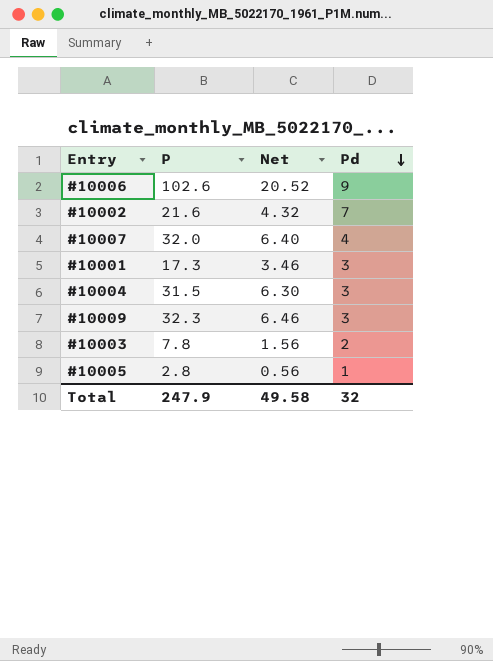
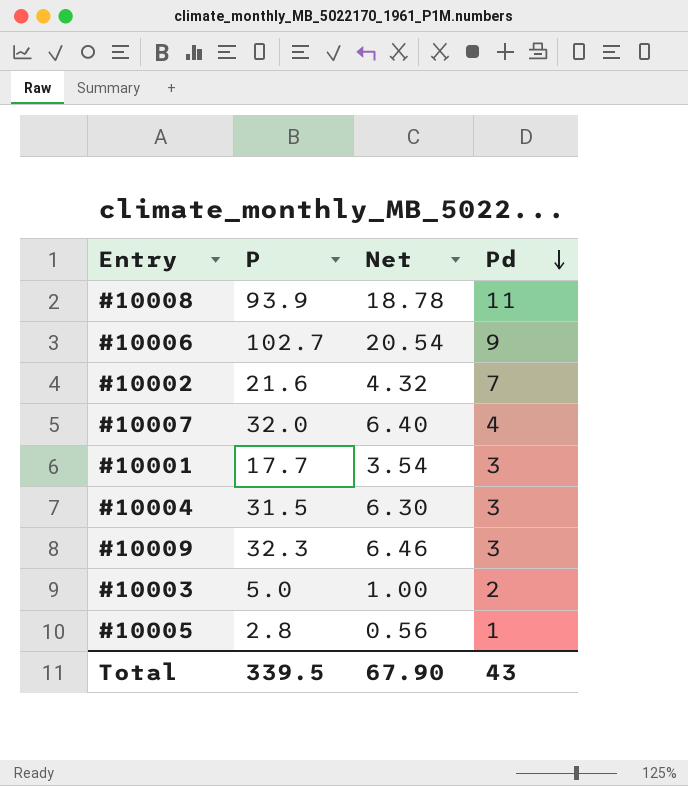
row #10008: none -> 93.9 | 18.78 | 11
#10006 | P: 102.6 -> 102.7
#10006 | Net: 20.52 -> 20.54
#10001 | P: 17.3 -> 17.7
#10001 | Net: 3.46 -> 3.54
#10003 | P: 7.8 -> 5.0
#10003 | Net: 1.56 -> 1.00
Total | P: 247.9 -> 339.5
Total | Net: 49.58 -> 67.90
Total | Pd: 32 -> 43

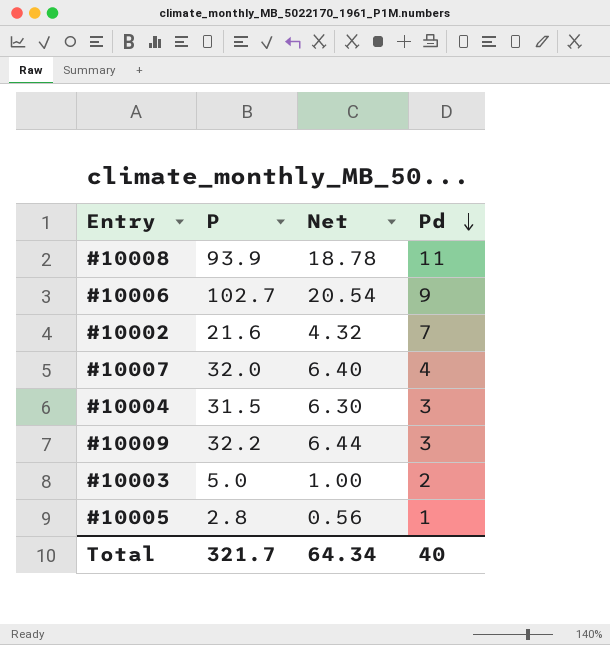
row #10001: 17.7 | 3.54 | 3 -> none
#10009 | P: 32.3 -> 32.2
#10009 | Net: 6.46 -> 6.44
Total | P: 339.5 -> 321.7
Total | Net: 67.90 -> 64.34
Total | Pd: 43 -> 40

